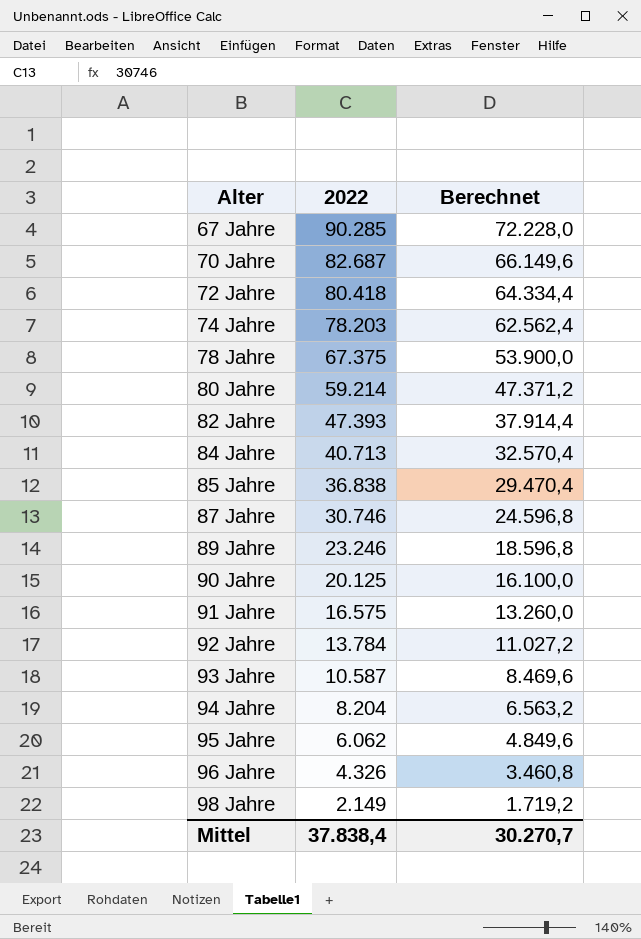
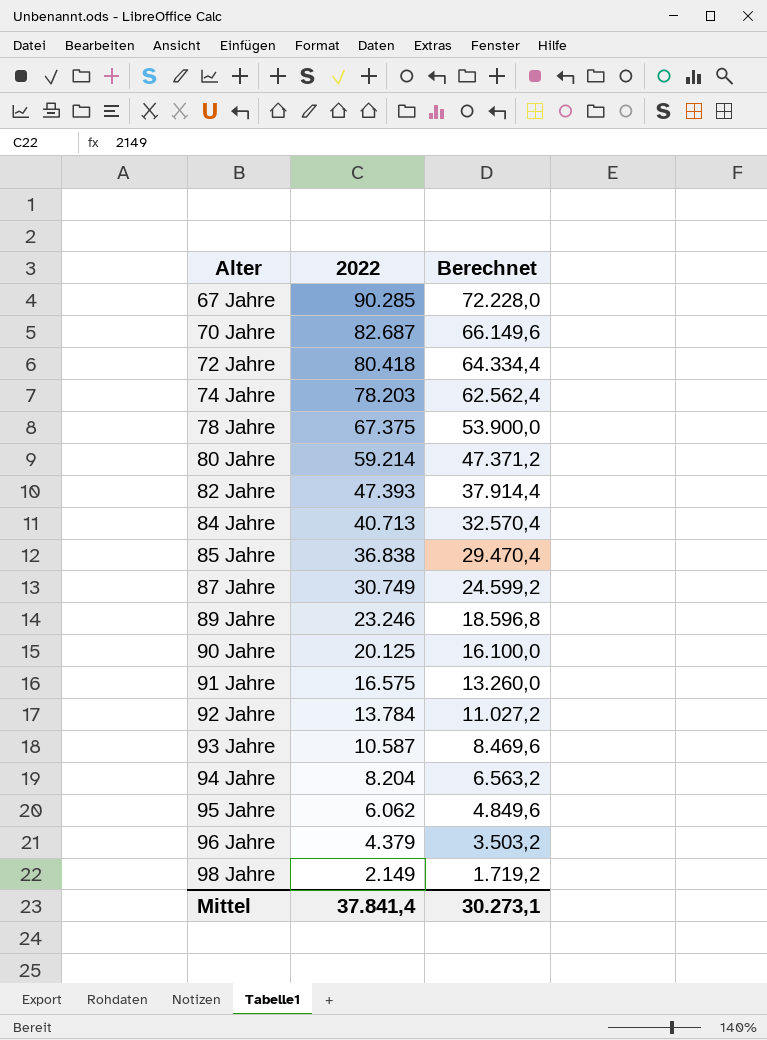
87 Jahre | 2022: 30.746 -> 30.749
87 Jahre | Berechnet: 24.596,8 -> 24.599,2
96 Jahre | 2022: 4.326 -> 4.379
96 Jahre | Berechnet: 3.460,8 -> 3.503,2
Mittel | 2022: 37.838,4 -> 37.841,4
Mittel | Berechnet: 30.270,7 -> 30.273,1

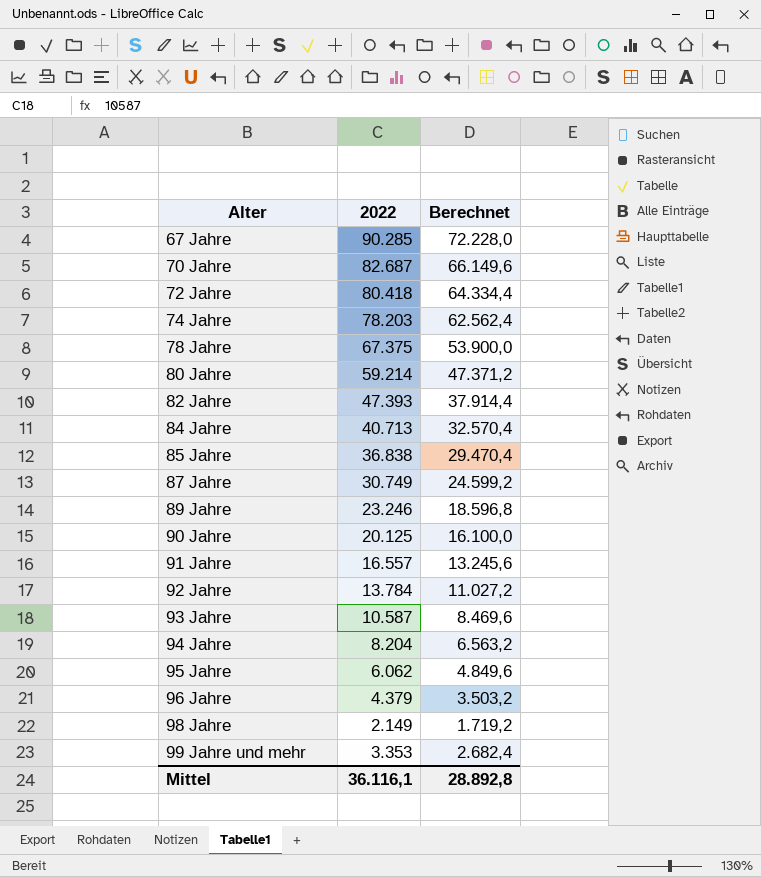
91 Jahre | 2022: 16.575 -> 16.557
91 Jahre | Berechnet: 13.260,0 -> 13.245,6
row 99 Jahre und mehr: none -> 3.353 | 2.682,4
Mittel | 2022: 37.841,4 -> 36.116,1
Mittel | Berechnet: 30.273,1 -> 28.892,8

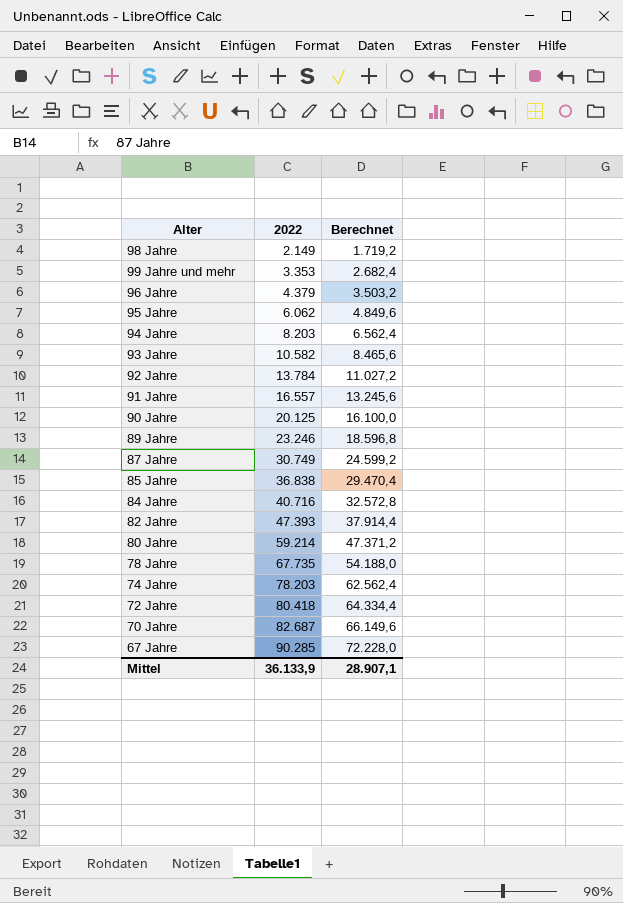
row order: Alter ascending -> 2022 ascending
94 Jahre | 2022: 8.204 -> 8.203
94 Jahre | Berechnet: 6.563,2 -> 6.562,4
93 Jahre | 2022: 10.587 -> 10.582
93 Jahre | Berechnet: 8.469,6 -> 8.465,6
84 Jahre | 2022: 40.713 -> 40.716
84 Jahre | Berechnet: 32.570,4 -> 32.572,8
78 Jahre | 2022: 67.375 -> 67.735
78 Jahre | Berechnet: 53.900,0 -> 54.188,0
Mittel | 2022: 36.116,1 -> 36.133,9
Mittel | Berechnet: 28.892,8 -> 28.907,1

